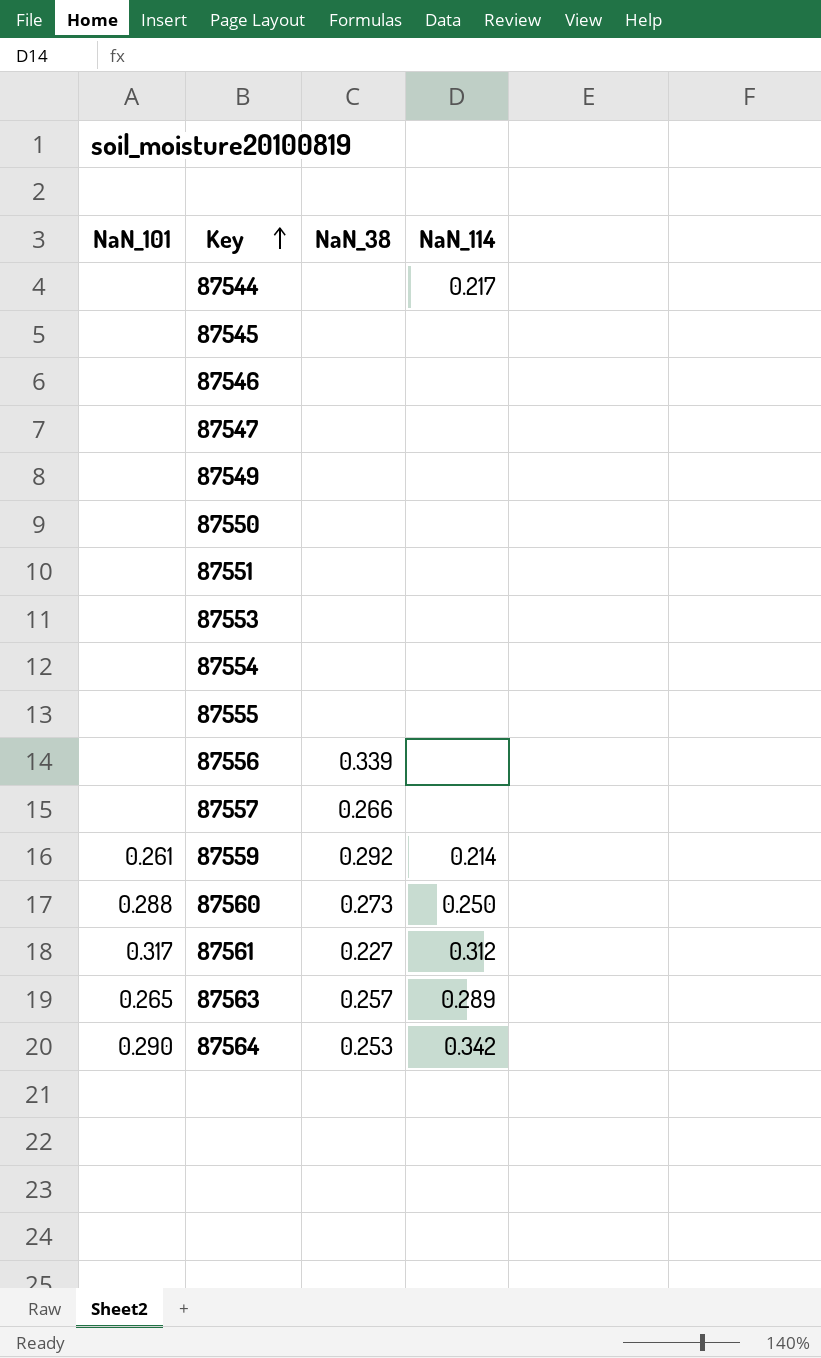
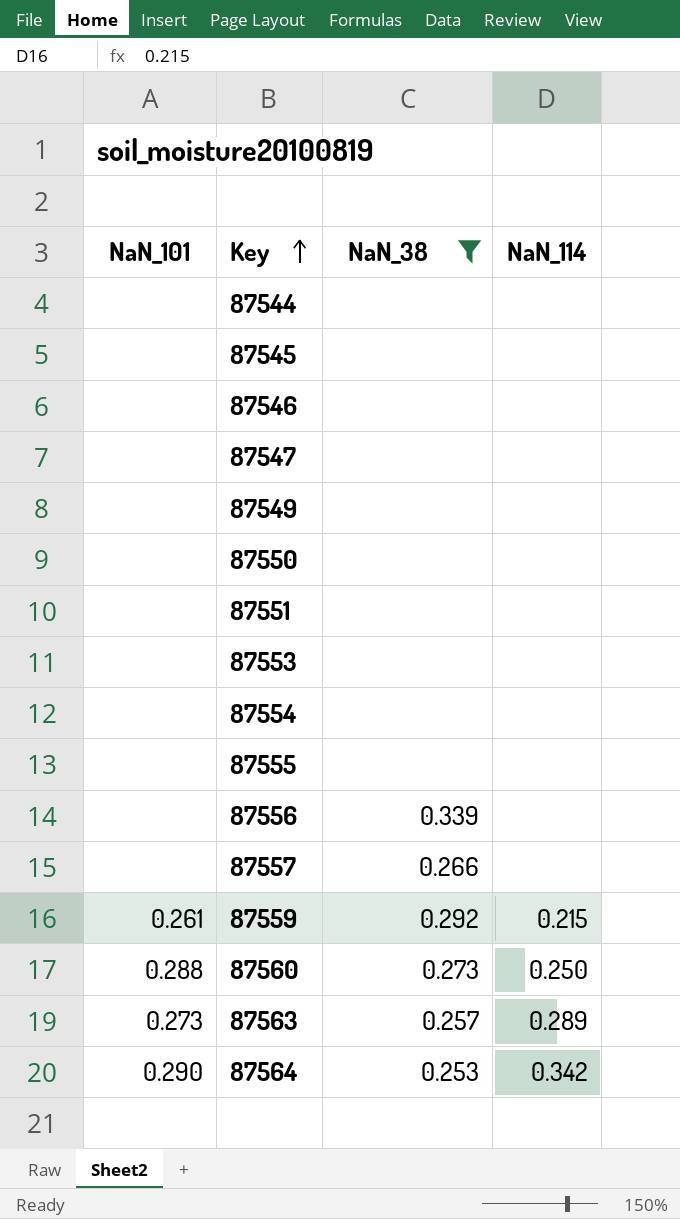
filter: none -> NaN_38 != 0.227
87544 | NaN_114: 0.217 -> none
87559 | NaN_114: 0.214 -> 0.215
87563 | NaN_101: 0.265 -> 0.273

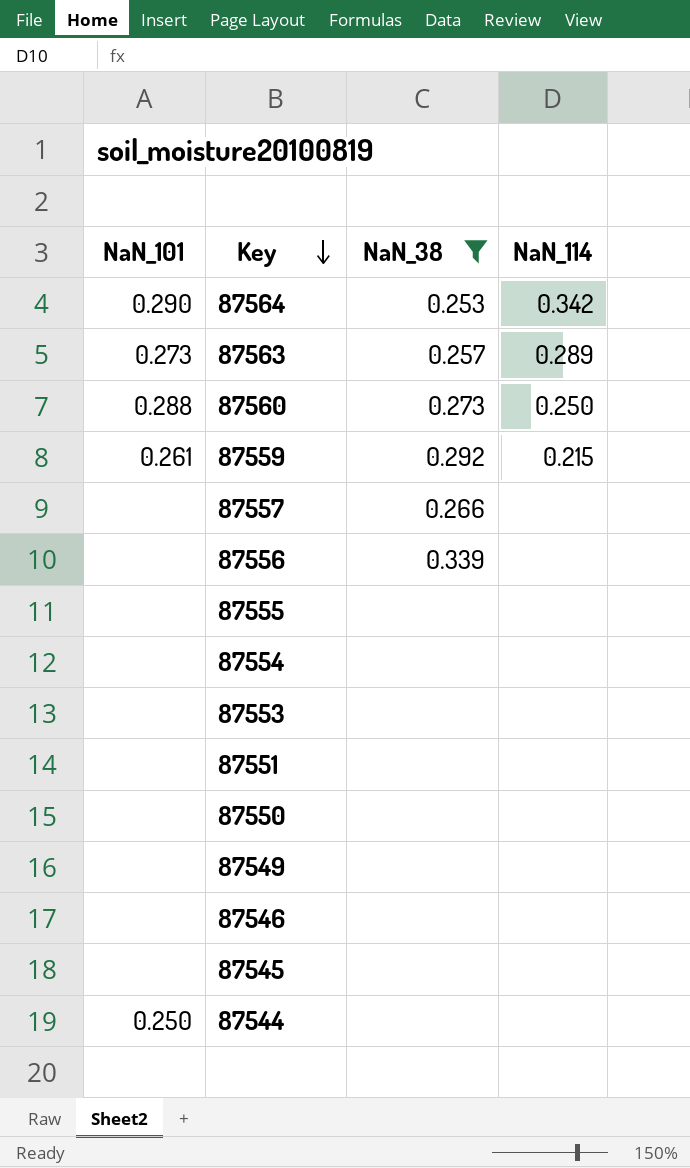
row order: Key ascending -> Key descending
row 87547: none | none | none -> none
87544 | NaN_101: none -> 0.250

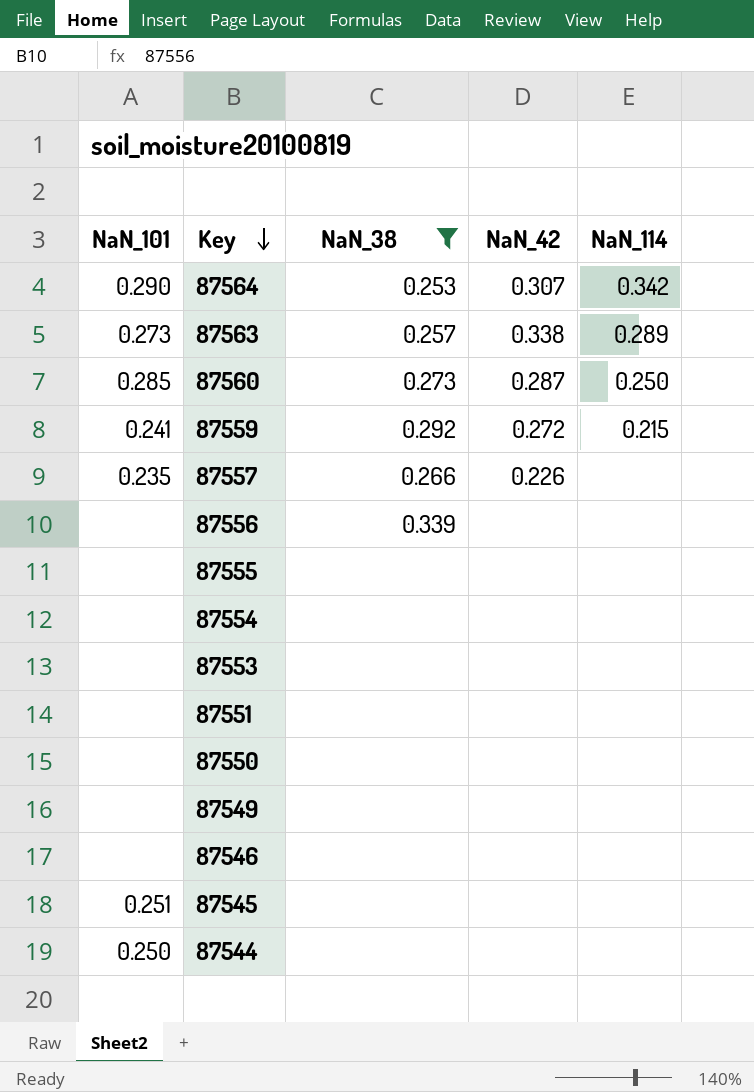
column NaN_42 | position: none -> 4
87560 | NaN_101: 0.288 -> 0.285
87559 | NaN_101: 0.261 -> 0.241
87557 | NaN_101: none -> 0.235
87545 | NaN_101: none -> 0.251

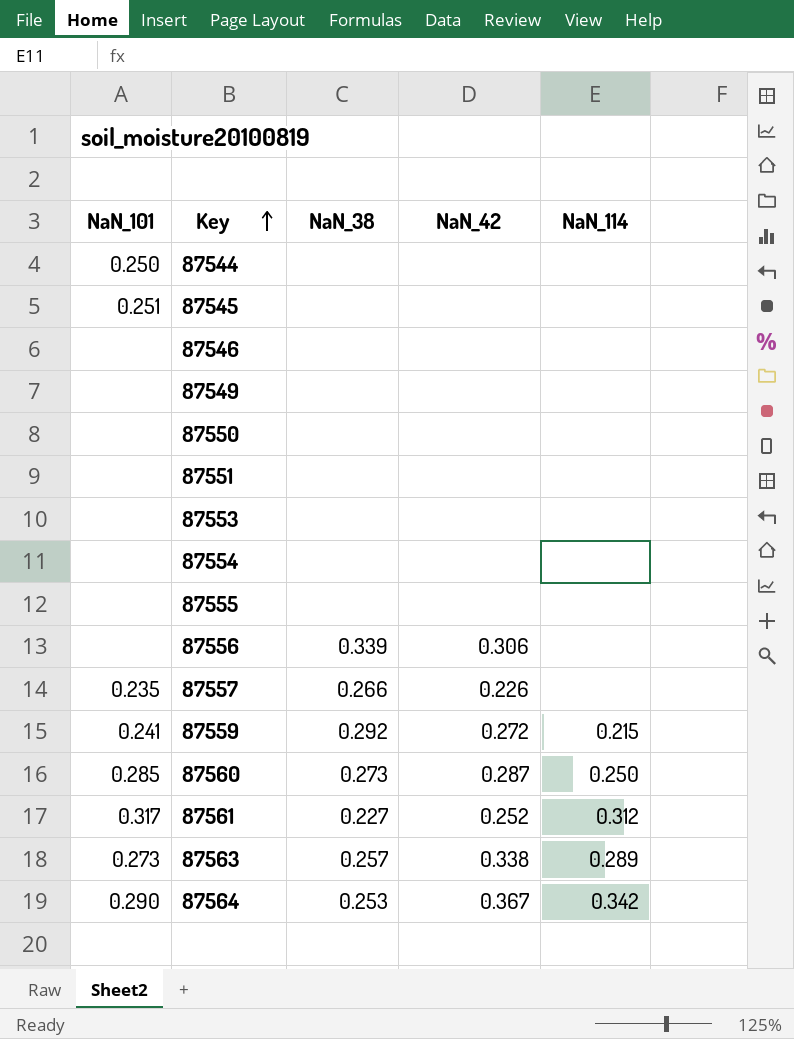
filter: NaN_38 != 0.227 -> none
row order: Key descending -> Key ascending
87556 | NaN_42: none -> 0.306
87564 | NaN_42: 0.307 -> 0.367

